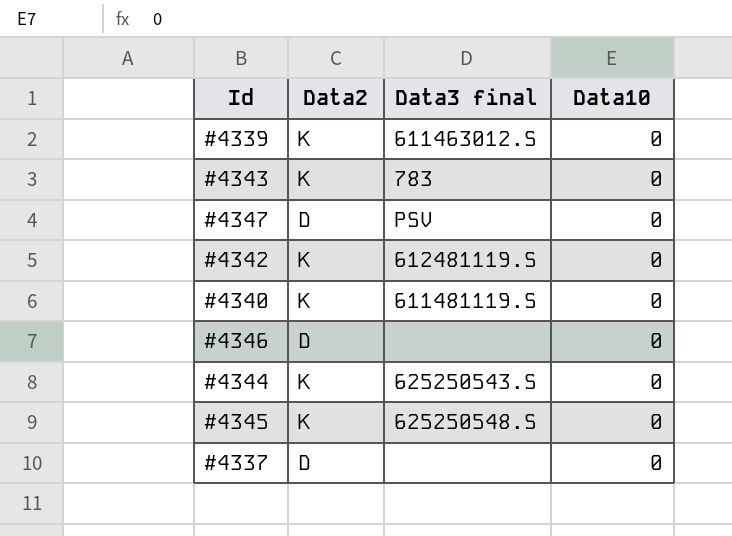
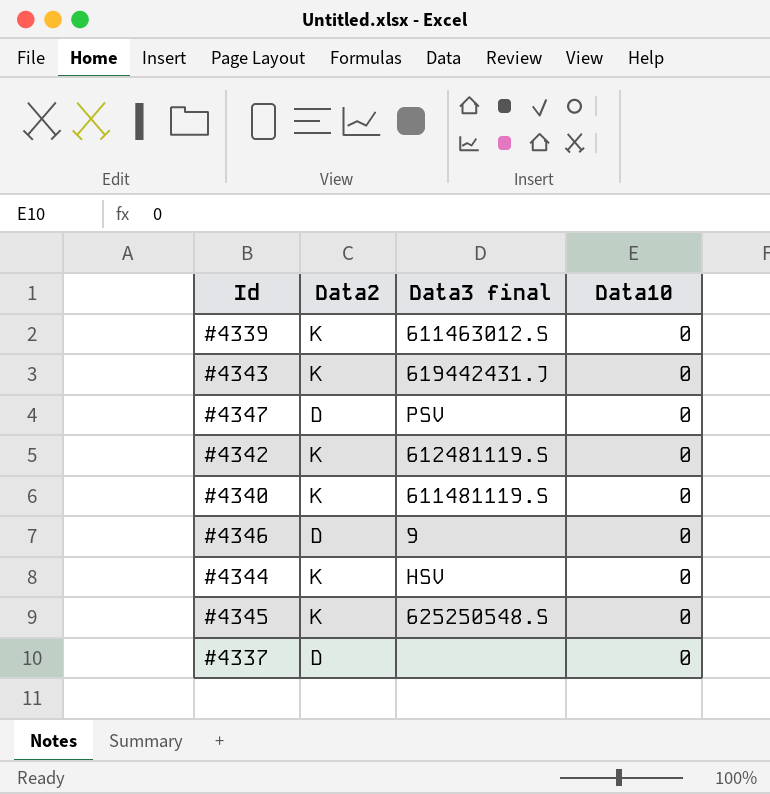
#4343 | Data3 final: 783 -> 619442431.J
#4346 | Data3 final: none -> 9
#4344 | Data3 final: 625250543.S -> HSV

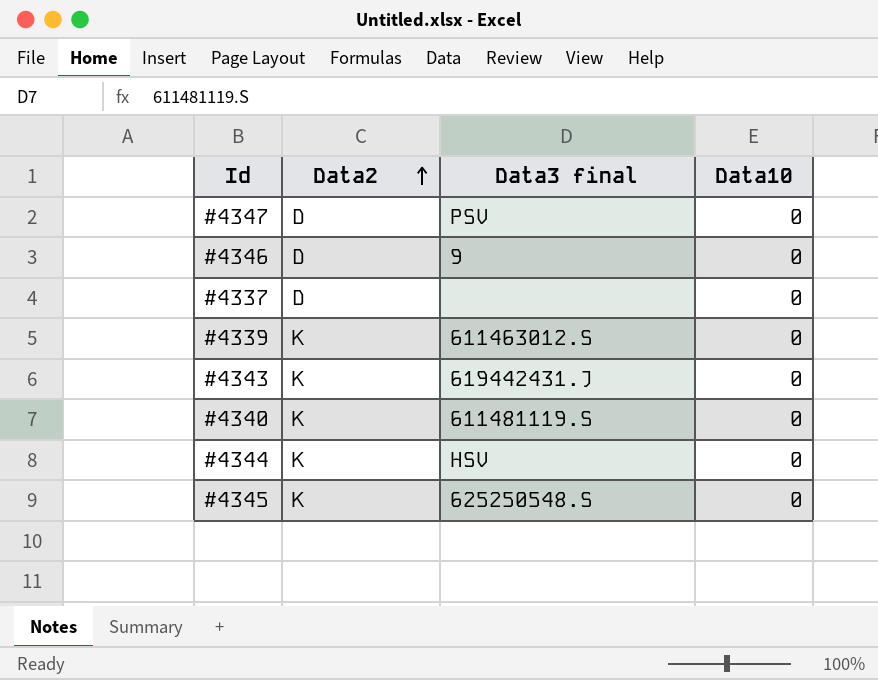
row order: none -> Data2 ascending
row #4342: K | 612481119.S | 0 -> none

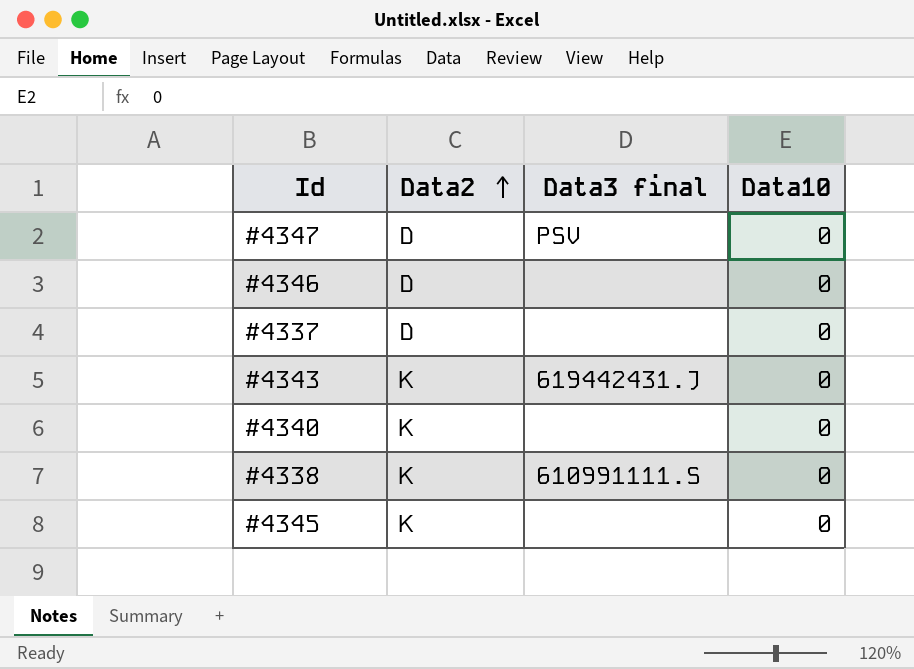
row #4339: K | 611463012.S | 0 -> none
row #4344: K | HSV | 0 -> none
#4346 | Data3 final: 9 -> none
#4340 | Data3 final: 611481119.S -> none
row #4338: none -> K | 610991111.S | 0
#4345 | Data3 final: 625250548.S -> none

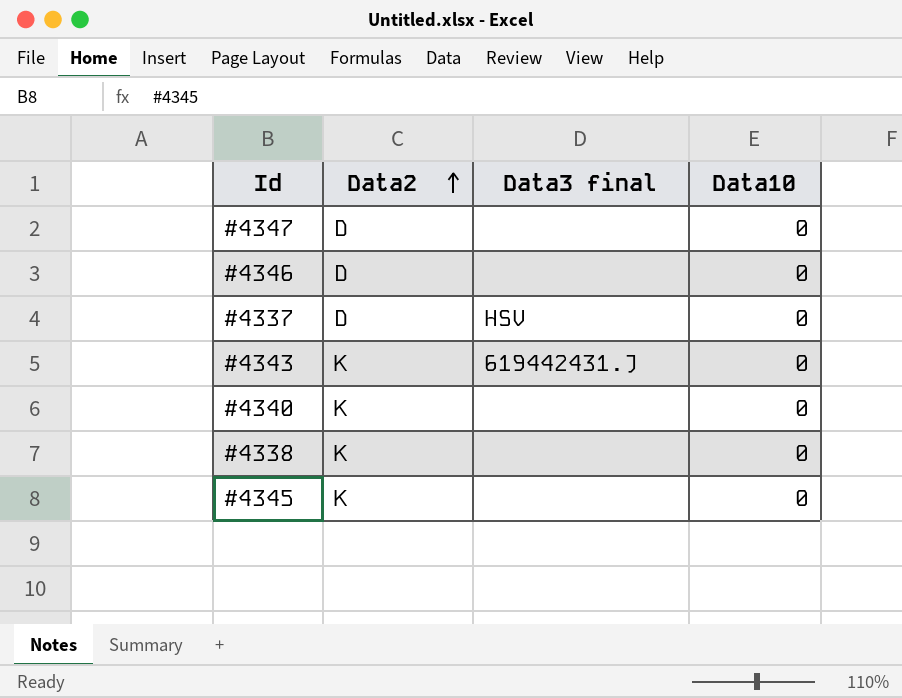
#4347 | Data3 final: PSV -> none
#4337 | Data3 final: none -> HSV
#4338 | Data3 final: 610991111.S -> none

